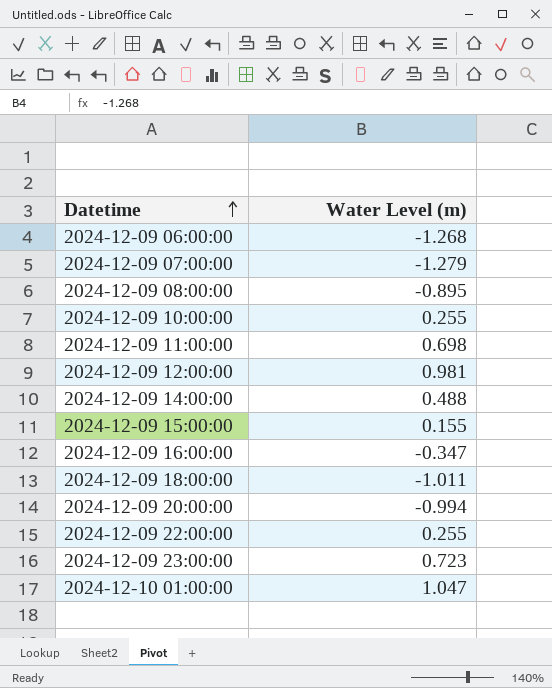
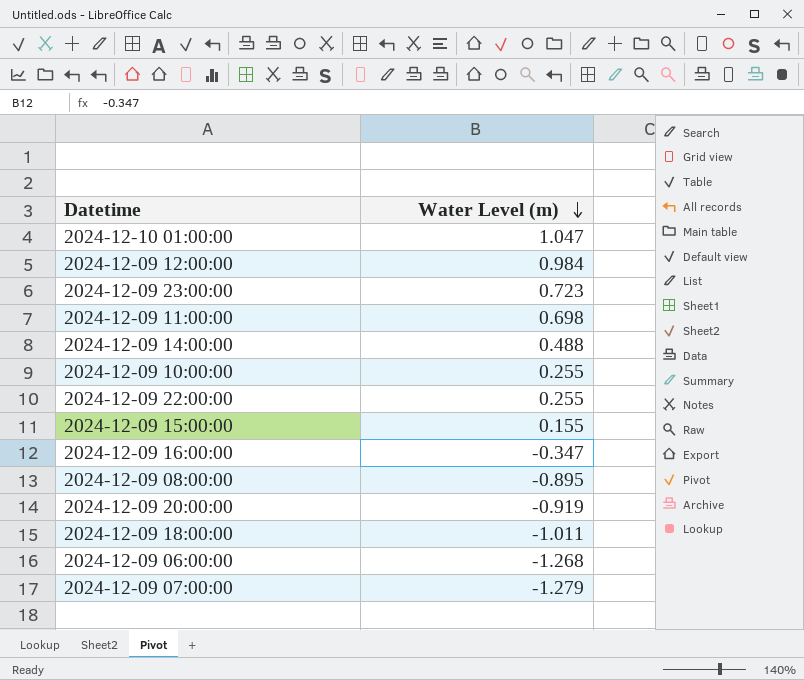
row order: Datetime ascending -> Water Level (m) descending
2024-12-09 12:00:00 | Water Level (m): 0.981 -> 0.984
2024-12-09 20:00:00 | Water Level (m): -0.994 -> -0.919

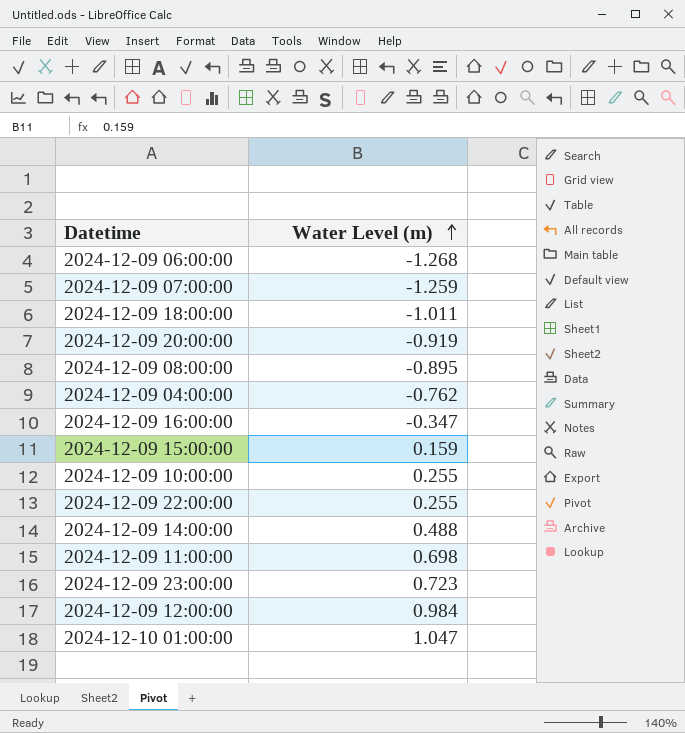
row order: Water Level (m) descending -> Water Level (m) ascending
2024-12-09 07:00:00 | Water Level (m): -1.279 -> -1.259
row 2024-12-09 04:00:00: none -> -0.762
2024-12-09 15:00:00 | Water Level (m): 0.155 -> 0.159

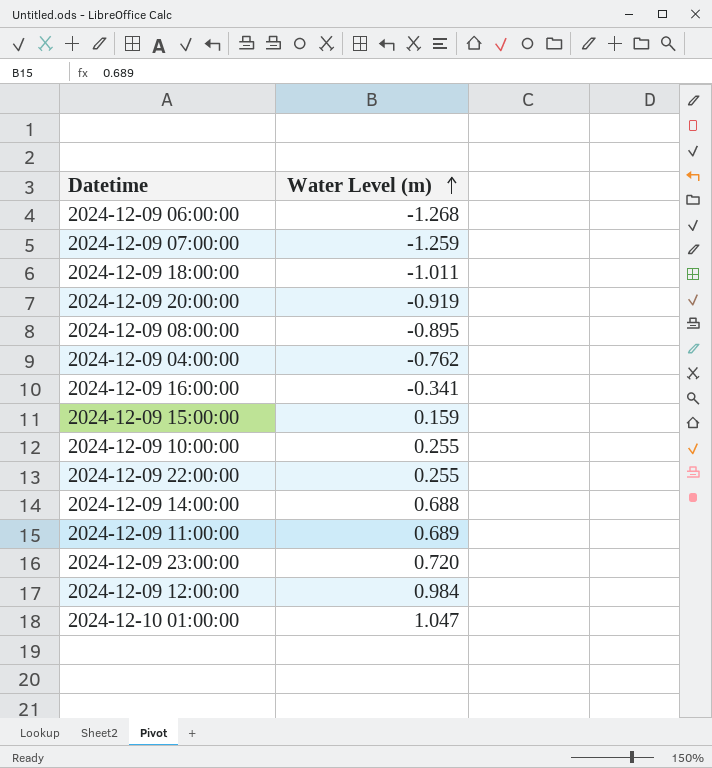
2024-12-09 16:00:00 | Water Level (m): -0.347 -> -0.341
2024-12-09 14:00:00 | Water Level (m): 0.488 -> 0.688
2024-12-09 11:00:00 | Water Level (m): 0.698 -> 0.689
2024-12-09 23:00:00 | Water Level (m): 0.723 -> 0.720

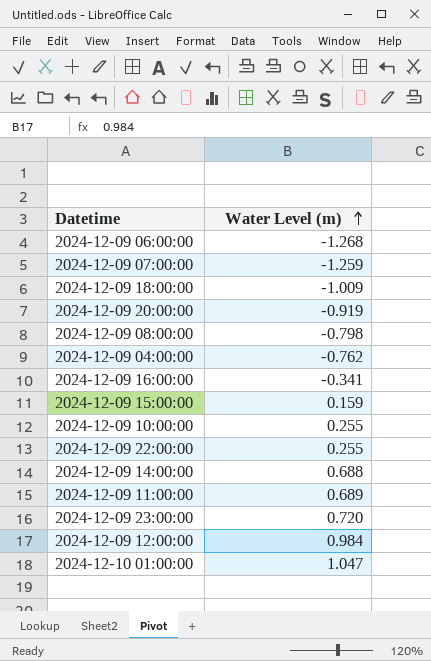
2024-12-09 18:00:00 | Water Level (m): -1.011 -> -1.009
2024-12-09 08:00:00 | Water Level (m): -0.895 -> -0.798

